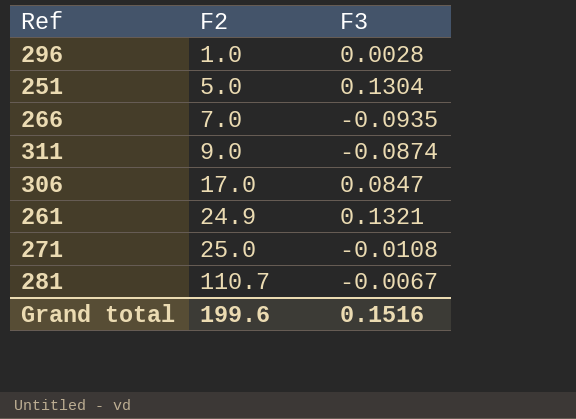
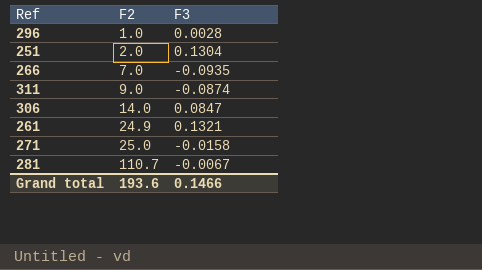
251 | F2: 5.0 -> 2.0
306 | F2: 17.0 -> 14.0
271 | F3: -0.0108 -> -0.0158
Grand total | F2: 199.6 -> 193.6
Grand total | F3: 0.1516 -> 0.1466

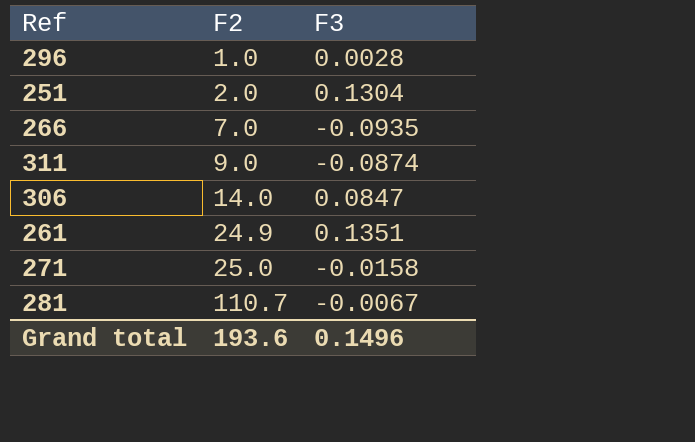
261 | F3: 0.1321 -> 0.1351
Grand total | F3: 0.1466 -> 0.1496

